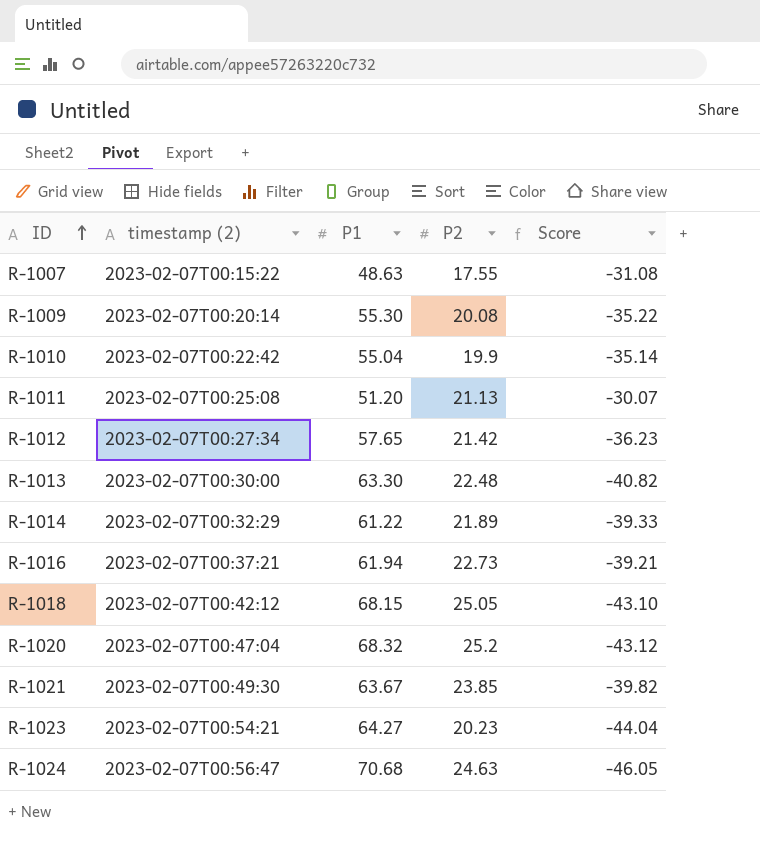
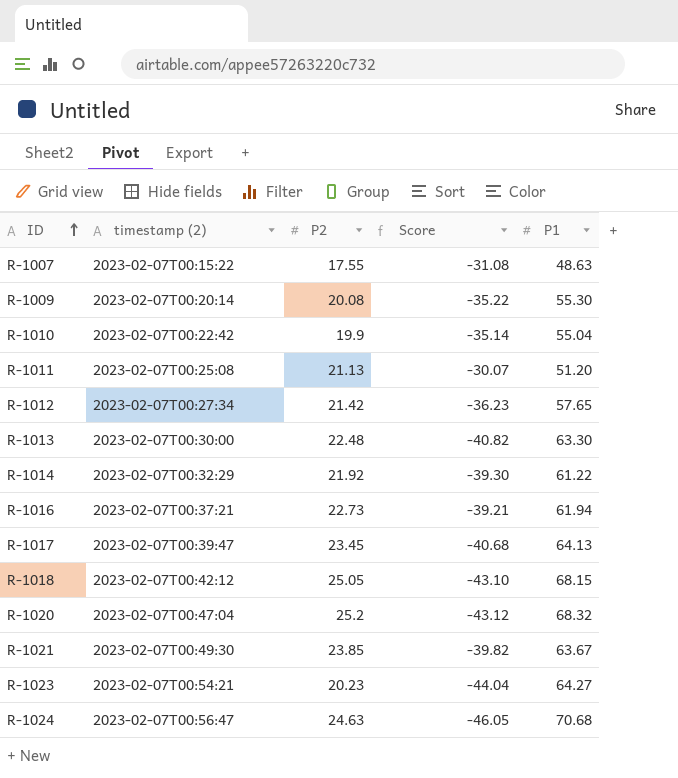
column P1 | position: 3 -> 5
R-1014 | P2: 21.89 -> 21.92
R-1014 | Score: -39.33 -> -39.30
row R-1017: none -> 2023-02-07T00:39:47 | 23.45 | -40.68 | 64.13

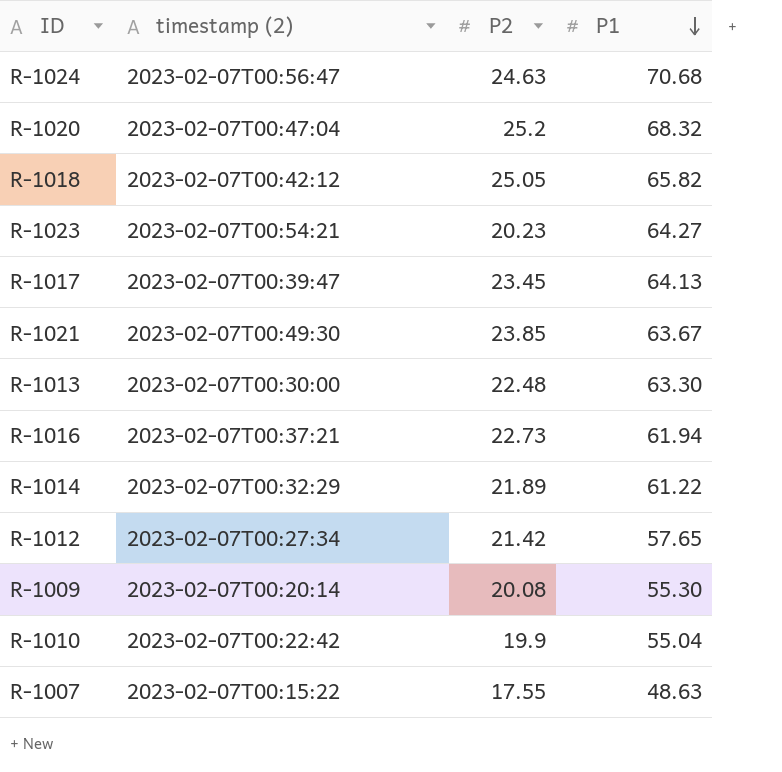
row order: ID ascending -> P1 descending
column Score | formula: [P2] - [P1] -> none
row R-1011: 2023-02-07T00:25:08 | 21.13 | -30.07 | 51.20 -> none
R-1018 | P1: 68.15 -> 65.82
R-1014 | P2: 21.92 -> 21.89

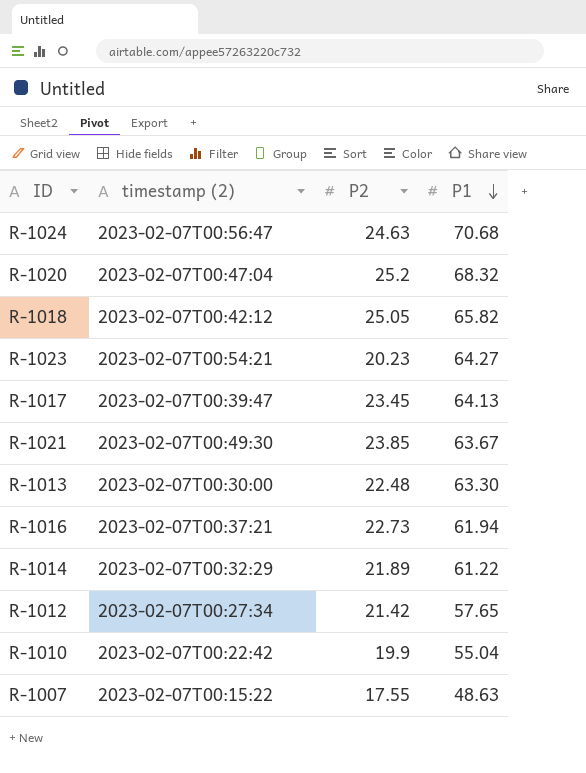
row R-1009: 2023-02-07T00:20:14 | 20.08 | 55.30 -> none

